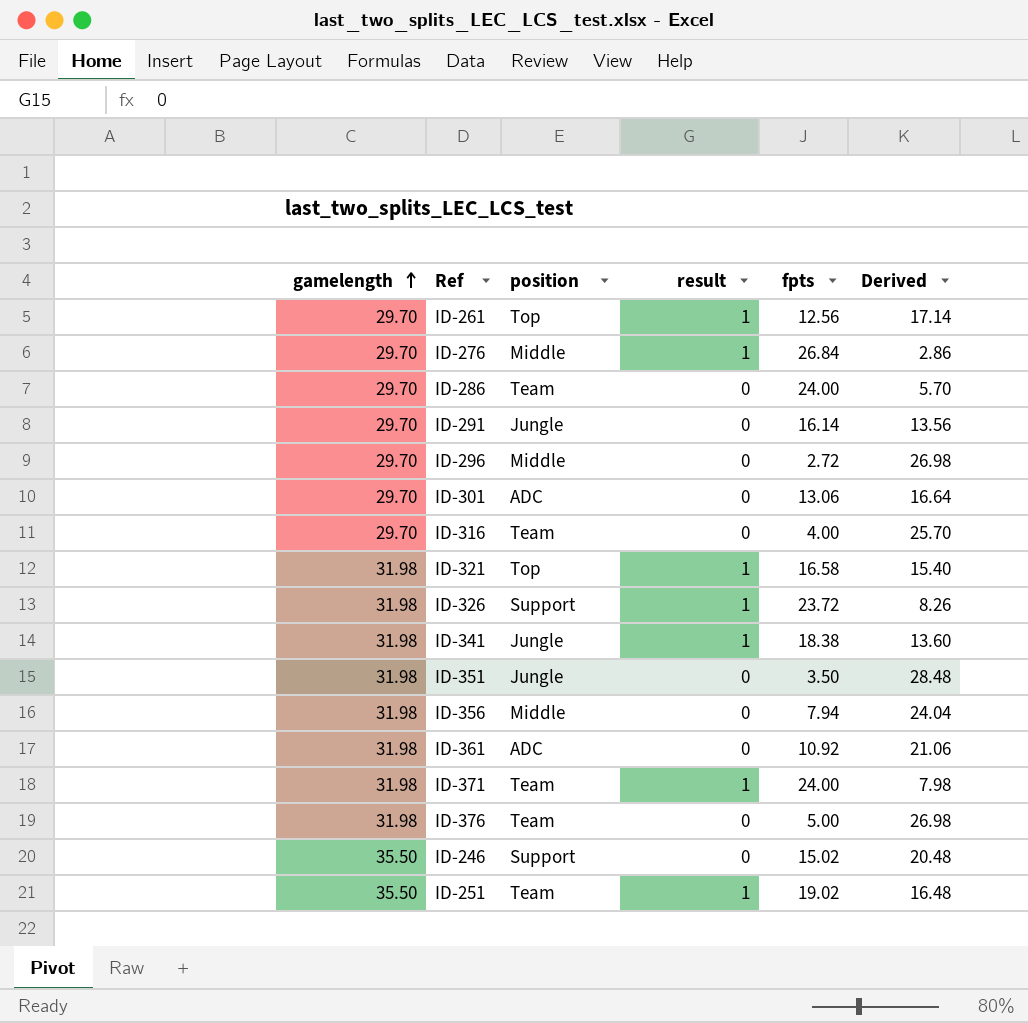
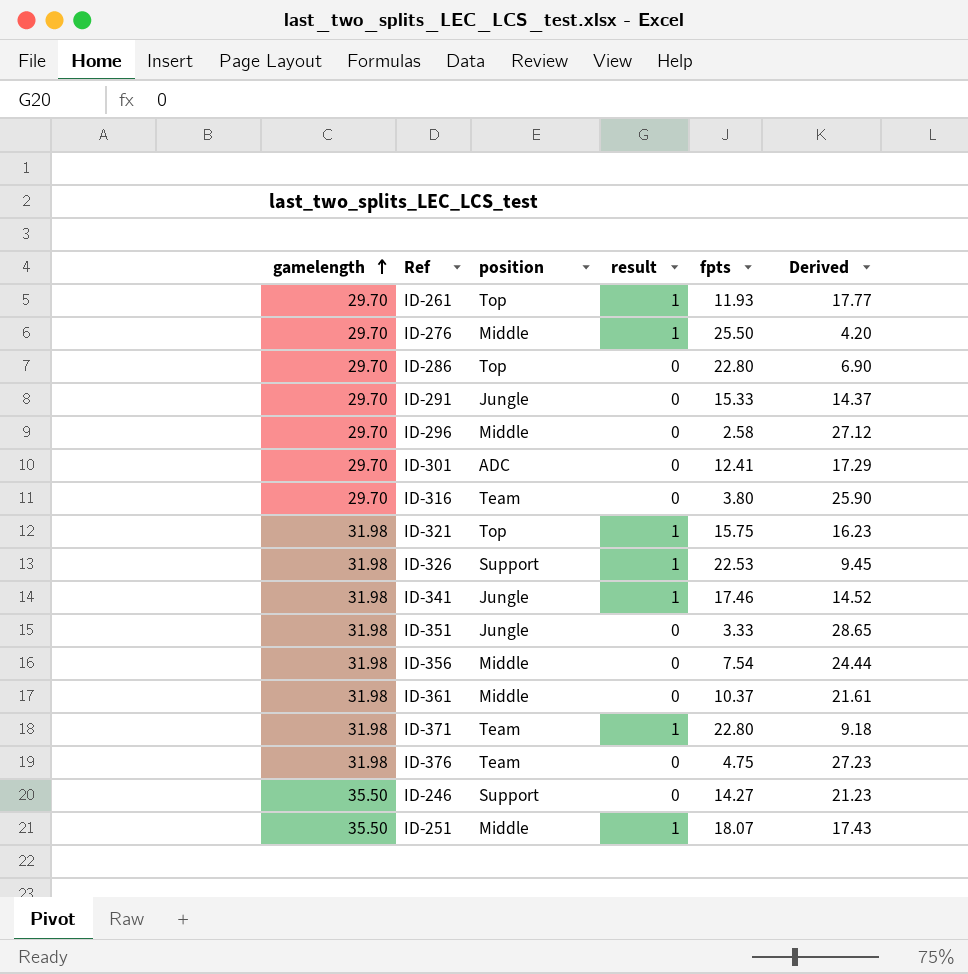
ID-261 | fpts: 12.56 -> 11.93
ID-261 | Derived: 17.14 -> 17.77
ID-276 | fpts: 26.84 -> 25.50
ID-276 | Derived: 2.86 -> 4.20
ID-286 | position: Team -> Top
ID-286 | fpts: 24.00 -> 22.80
ID-286 | Derived: 5.70 -> 6.90
ID-291 | fpts: 16.14 -> 15.33
ID-291 | Derived: 13.56 -> 14.37
ID-296 | fpts: 2.72 -> 2.58
ID-296 | Derived: 26.98 -> 27.12
ID-301 | fpts: 13.06 -> 12.41
ID-301 | Derived: 16.64 -> 17.29
ID-316 | fpts: 4.00 -> 3.80
ID-316 | Derived: 25.70 -> 25.90
ID-321 | fpts: 16.58 -> 15.75
ID-321 | Derived: 15.40 -> 16.23
ID-326 | fpts: 23.72 -> 22.53
ID-326 | Derived: 8.26 -> 9.45
ID-341 | fpts: 18.38 -> 17.46
ID-341 | Derived: 13.60 -> 14.52
ID-351 | fpts: 3.50 -> 3.33
ID-351 | Derived: 28.48 -> 28.65
ID-356 | fpts: 7.94 -> 7.54
ID-356 | Derived: 24.04 -> 24.44
ID-361 | position: ADC -> Middle
ID-361 | fpts: 10.92 -> 10.37
ID-361 | Derived: 21.06 -> 21.61
ID-371 | fpts: 24.00 -> 22.80
ID-371 | Derived: 7.98 -> 9.18
ID-376 | fpts: 5.00 -> 4.75
ID-376 | Derived: 26.98 -> 27.23
ID-246 | fpts: 15.02 -> 14.27
ID-246 | Derived: 20.48 -> 21.23
ID-251 | position: Team -> Middle
ID-251 | fpts: 19.02 -> 18.07
ID-251 | Derived: 16.48 -> 17.43

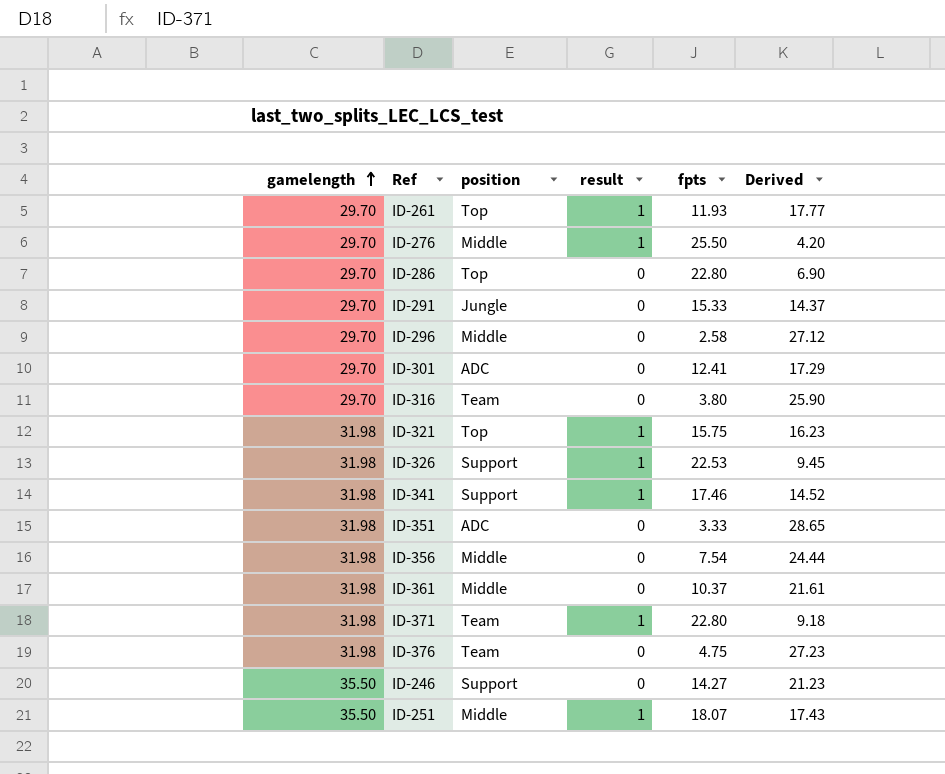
ID-341 | position: Jungle -> Support
ID-351 | position: Jungle -> ADC

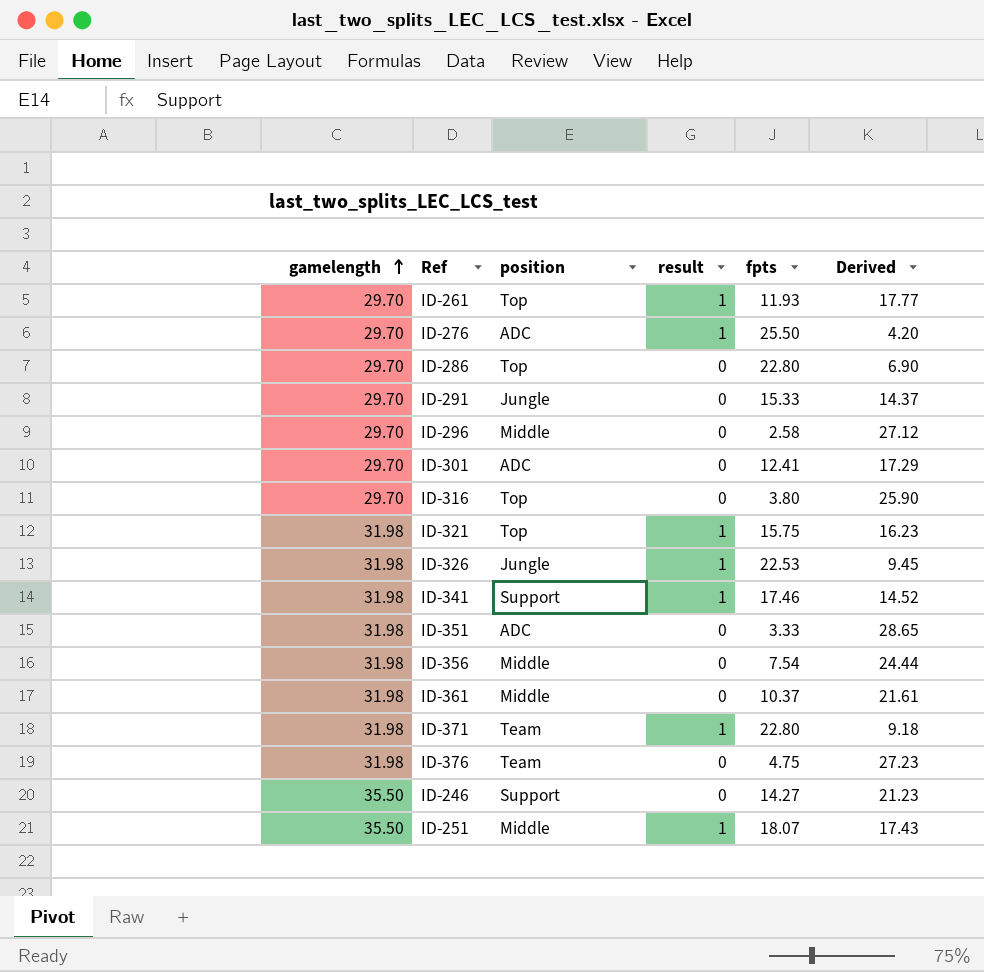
ID-276 | position: Middle -> ADC
ID-316 | position: Team -> Top
ID-326 | position: Support -> Jungle

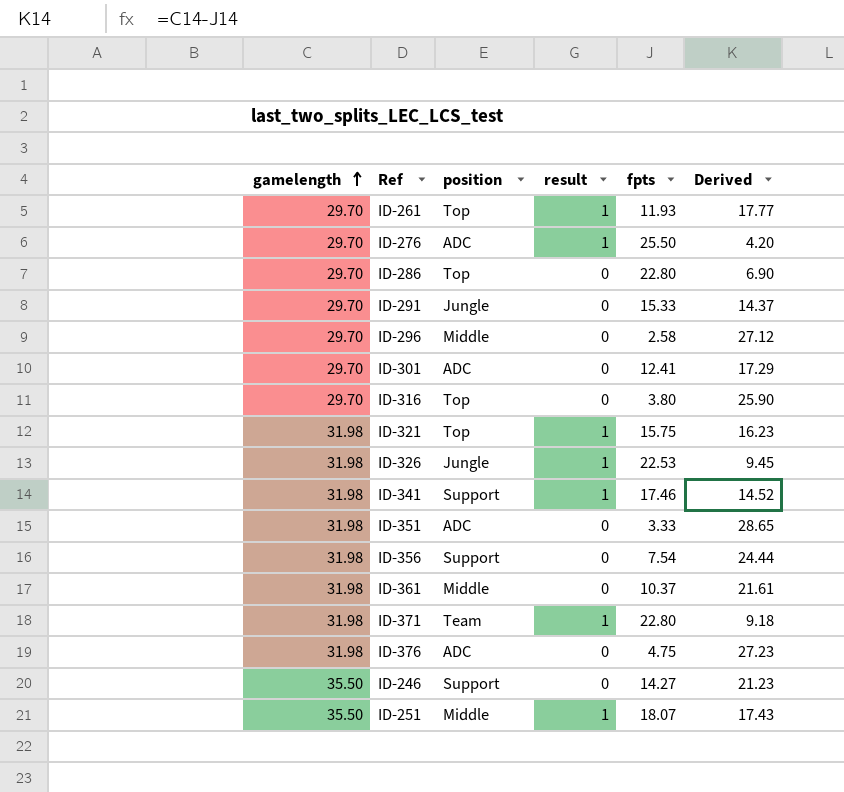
ID-356 | position: Middle -> Support
ID-376 | position: Team -> ADC

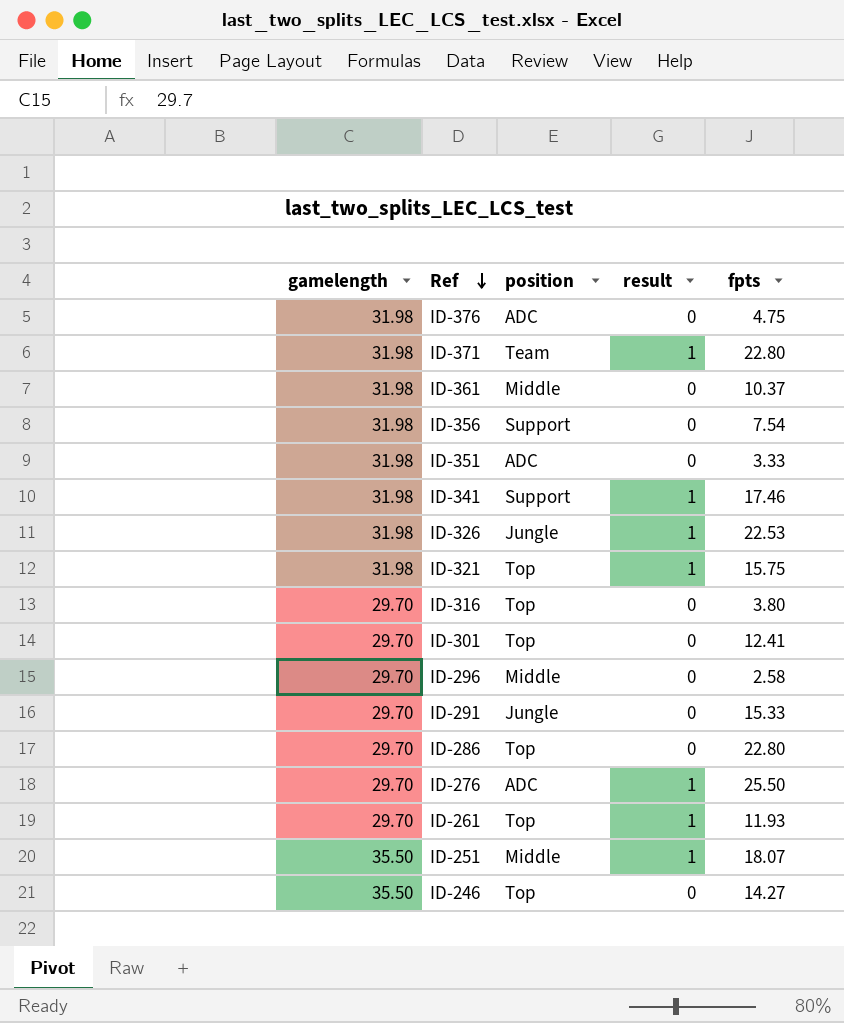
row order: gamelength ascending -> Ref descending
column Derived | formula: [gamelength] - [fpts] -> none
ID-301 | position: ADC -> Top
ID-246 | position: Support -> Top

